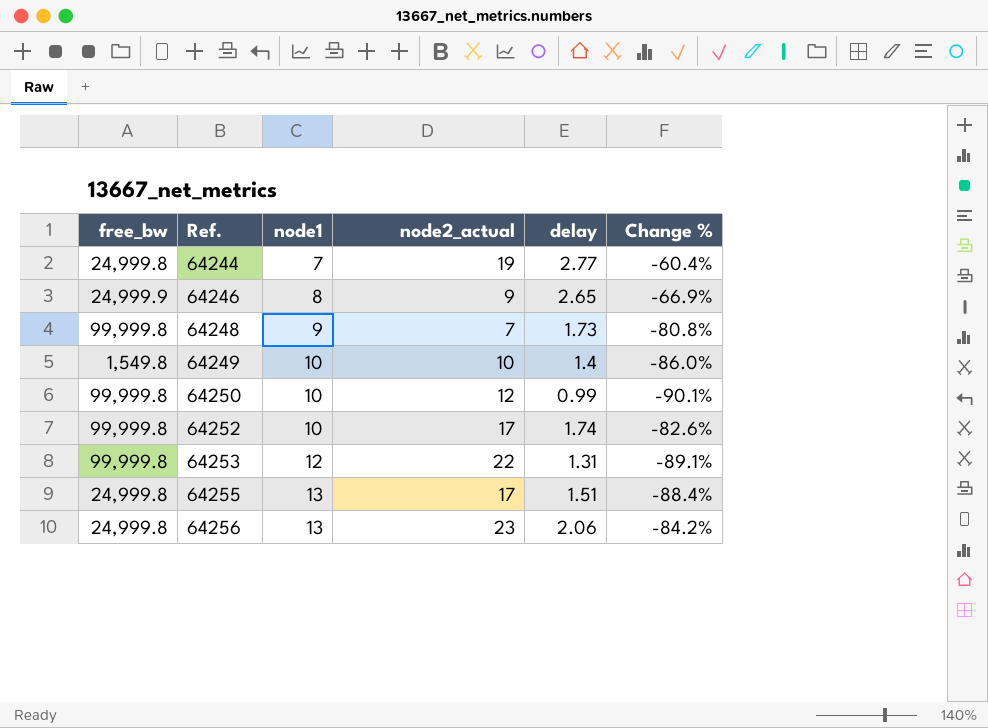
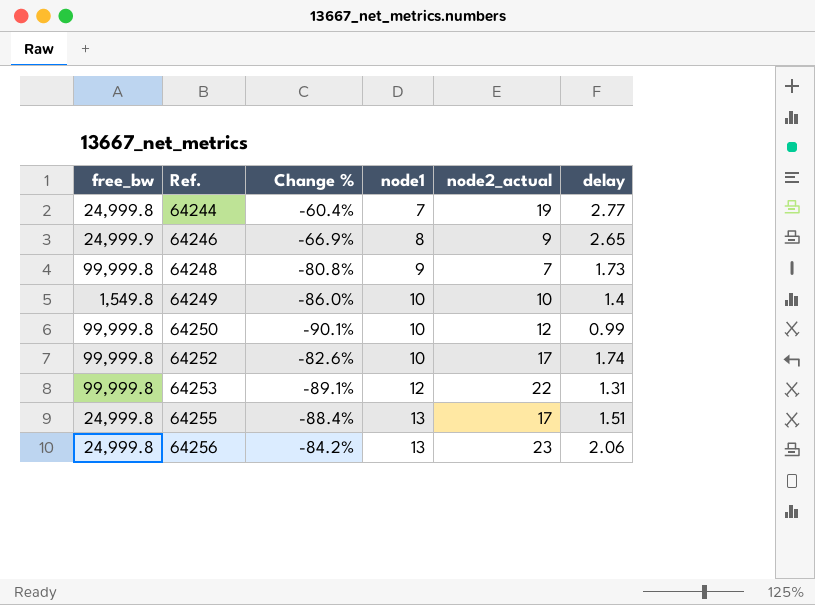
column Change % | position: 6 -> 3

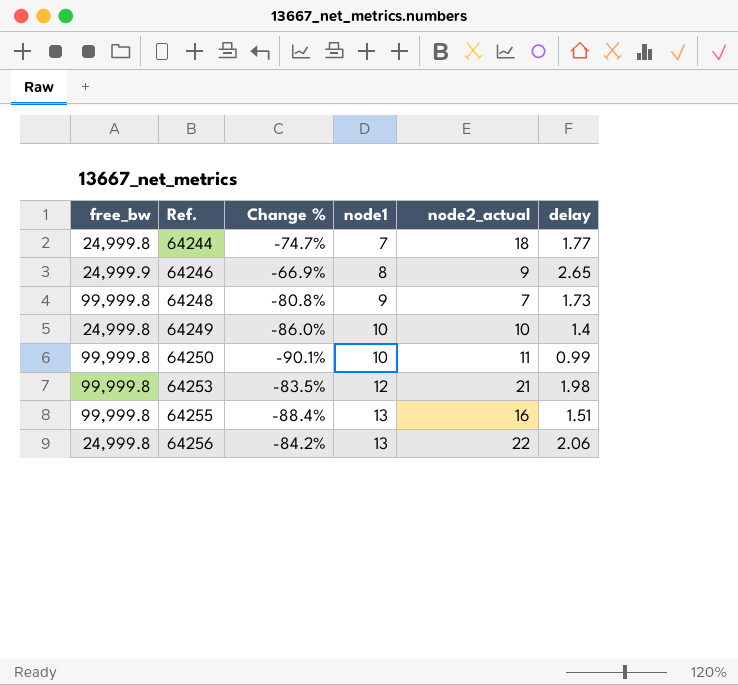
row 64252: 99,999.8 | -82.6% | 10 | 17 | 1.74 -> none
64244 | Change %: -60.4% -> -74.7%
64244 | node2_actual: 19 -> 18
64244 | delay: 2.77 -> 1.77
64249 | free_bw: 1,549.8 -> 24,999.8
64250 | node2_actual: 12 -> 11
64253 | Change %: -89.1% -> -83.5%
64253 | node2_actual: 22 -> 21
64253 | delay: 1.31 -> 1.98
64255 | free_bw: 24,999.8 -> 99,999.8
64255 | node2_actual: 17 -> 16
64256 | node2_actual: 23 -> 22

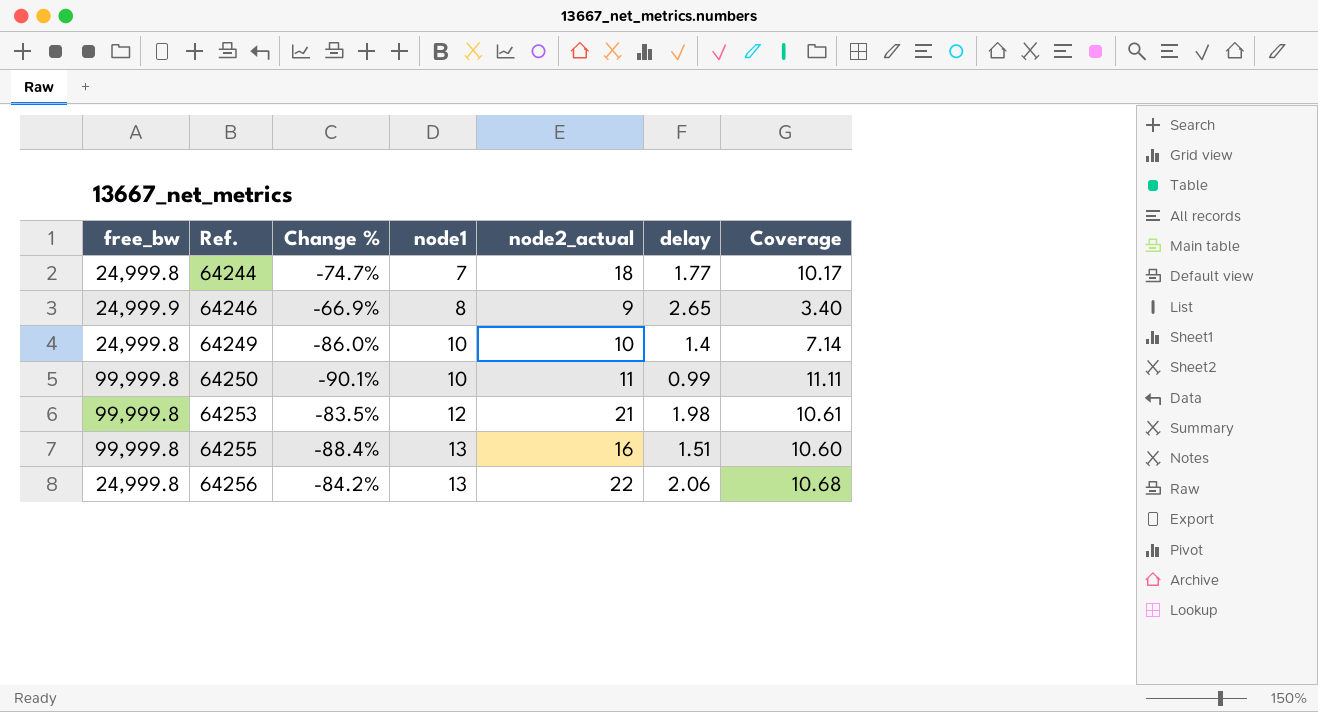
column Coverage | formula: none -> [node2_actual] / [delay]
row 64248: 99,999.8 | -80.8% | 9 | 7 | 1.73 -> none

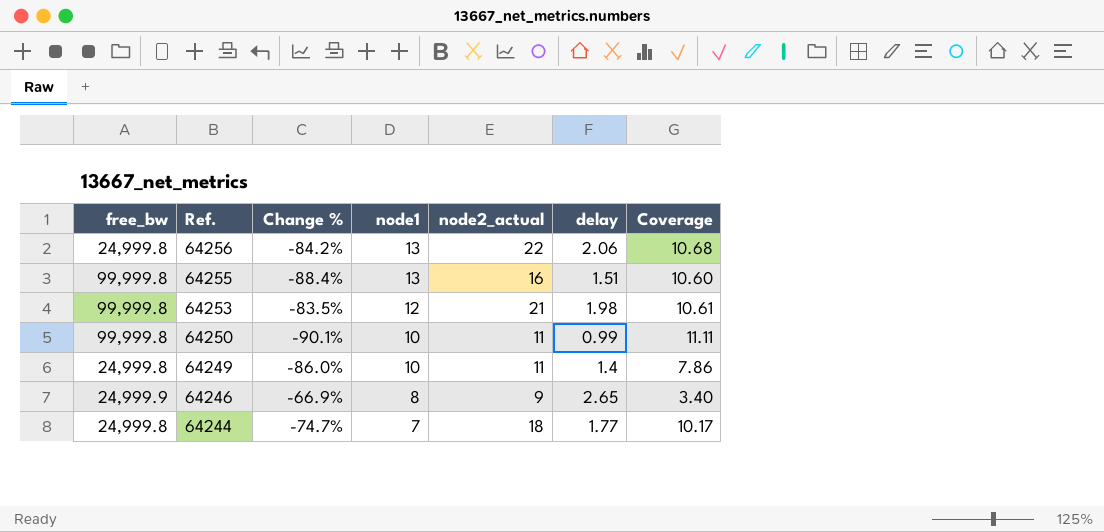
row order: Ref. ascending -> Ref. descending
64249 | node2_actual: 10 -> 11
64249 | Coverage: 7.14 -> 7.86

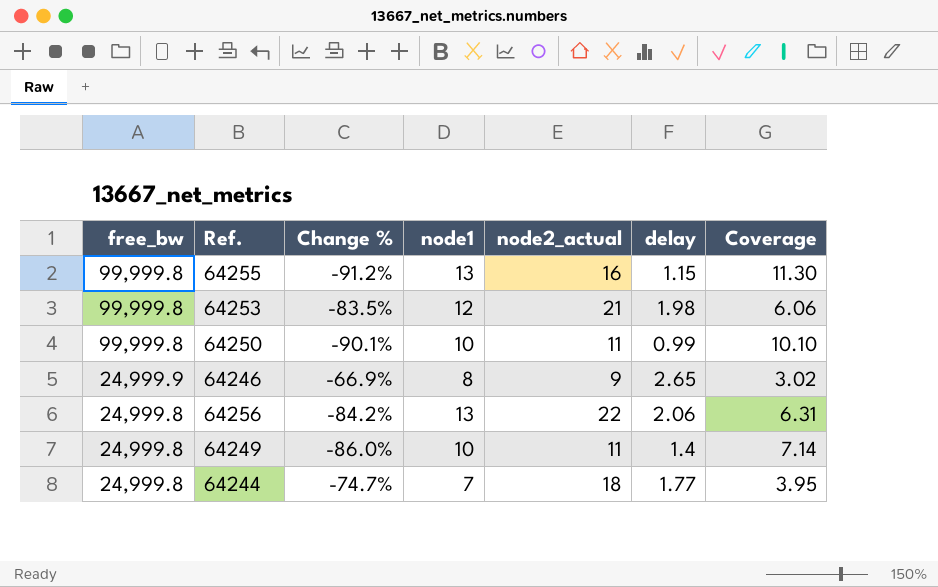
row order: Ref. descending -> free_bw descending
column Coverage | formula: [node2_actual] / [delay] -> [node1] / [delay]
64255 | Change %: -88.4% -> -91.2%
64255 | delay: 1.51 -> 1.15

